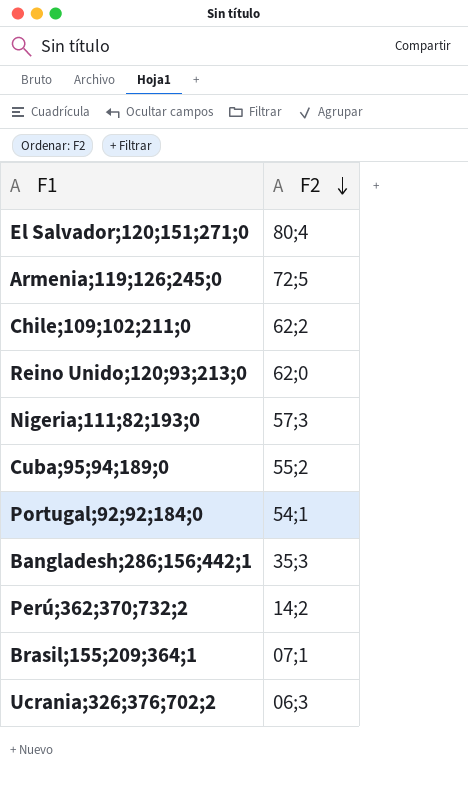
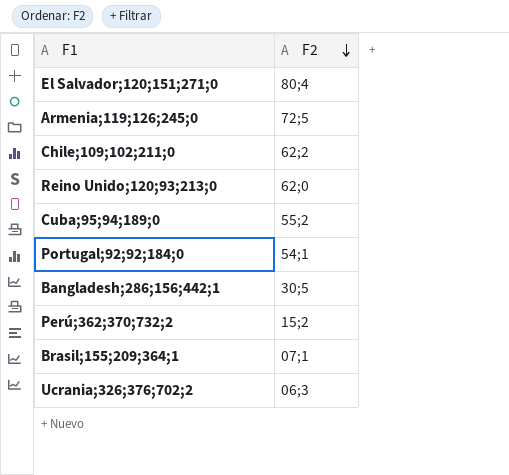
row Nigeria;111;82;193;0: 57;3 -> none
Bangladesh;286;156;442;1 | F2: 35;3 -> 30;5
Perú;362;370;732;2 | F2: 14;2 -> 15;2

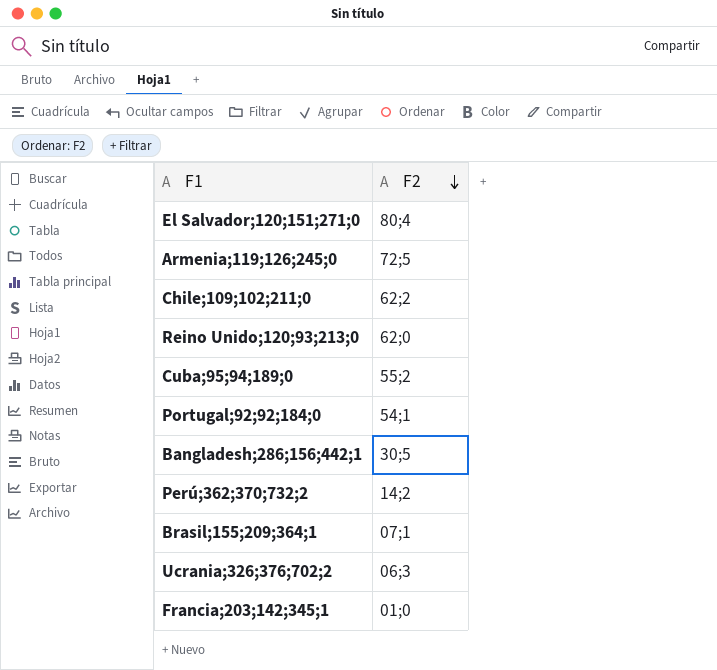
Perú;362;370;732;2 | F2: 15;2 -> 14;2
row Francia;203;142;345;1: none -> 01;0

